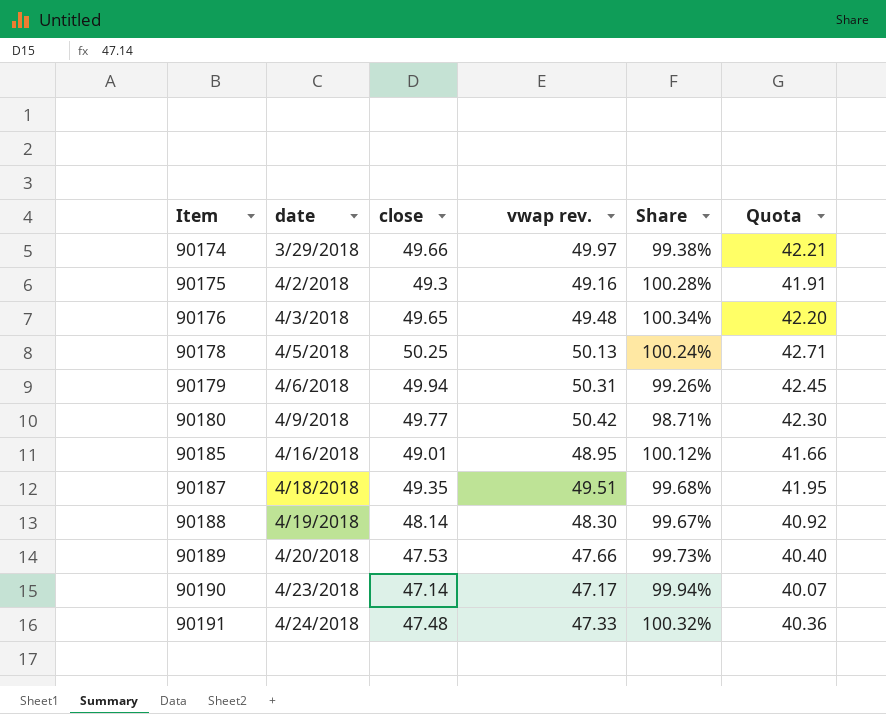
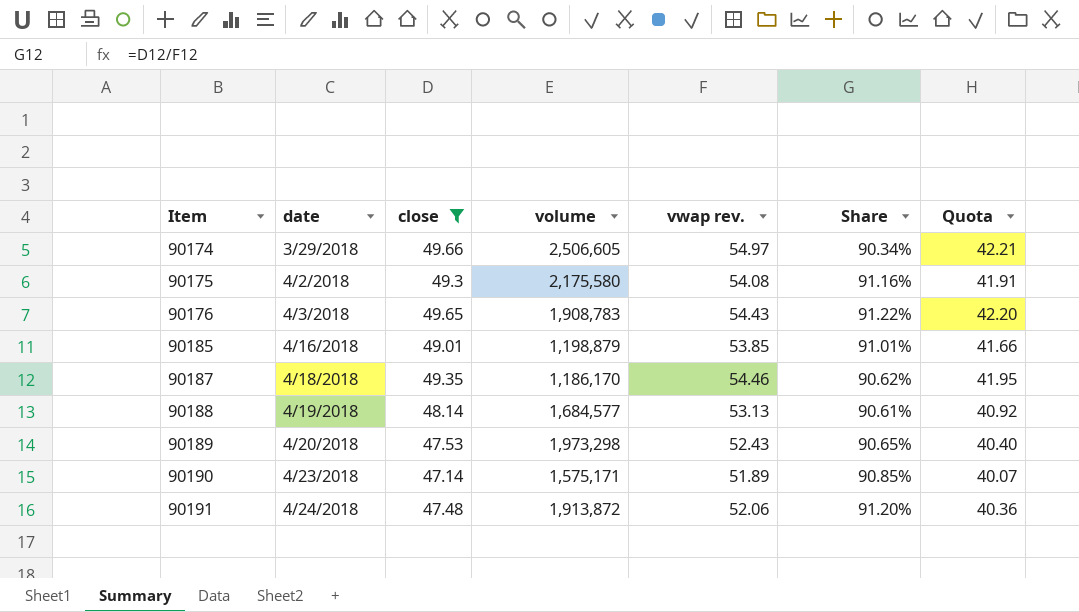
filter: none -> close <= 49.66
column volume | position: none -> 4
90174 | vwap rev.: 49.97 -> 54.97
90174 | Share: 99.38% -> 90.34%
90175 | vwap rev.: 49.16 -> 54.08
90175 | Share: 100.28% -> 91.16%
90176 | vwap rev.: 49.48 -> 54.43
90176 | Share: 100.34% -> 91.22%
90185 | vwap rev.: 48.95 -> 53.85
90185 | Share: 100.12% -> 91.01%
90187 | vwap rev.: 49.51 -> 54.46
90187 | Share: 99.68% -> 90.62%
90188 | vwap rev.: 48.30 -> 53.13
90188 | Share: 99.67% -> 90.61%
90189 | vwap rev.: 47.66 -> 52.43
90189 | Share: 99.73% -> 90.65%
90190 | vwap rev.: 47.17 -> 51.89
90190 | Share: 99.94% -> 90.85%
90191 | vwap rev.: 47.33 -> 52.06
90191 | Share: 100.32% -> 91.20%

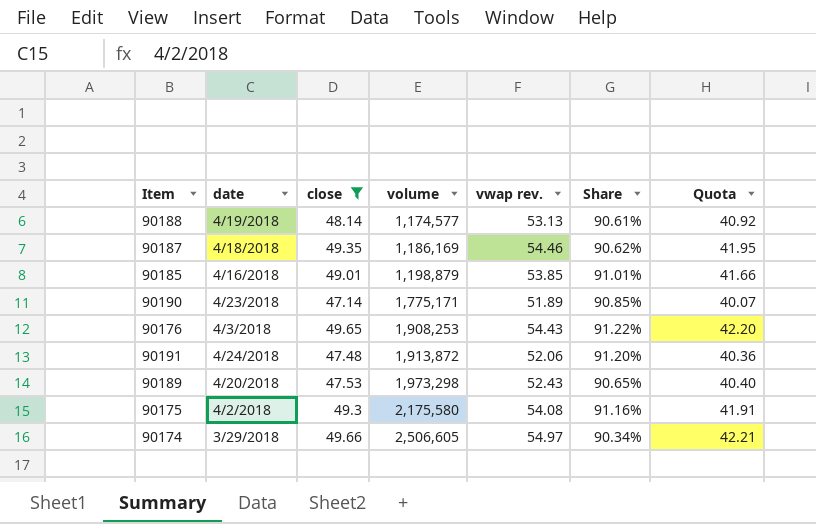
row order: Item ascending -> volume ascending
90188 | volume: 1,684,577 -> 1,174,577
90187 | volume: 1,186,170 -> 1,186,169
90190 | volume: 1,575,171 -> 1,775,171
90176 | volume: 1,908,783 -> 1,908,253

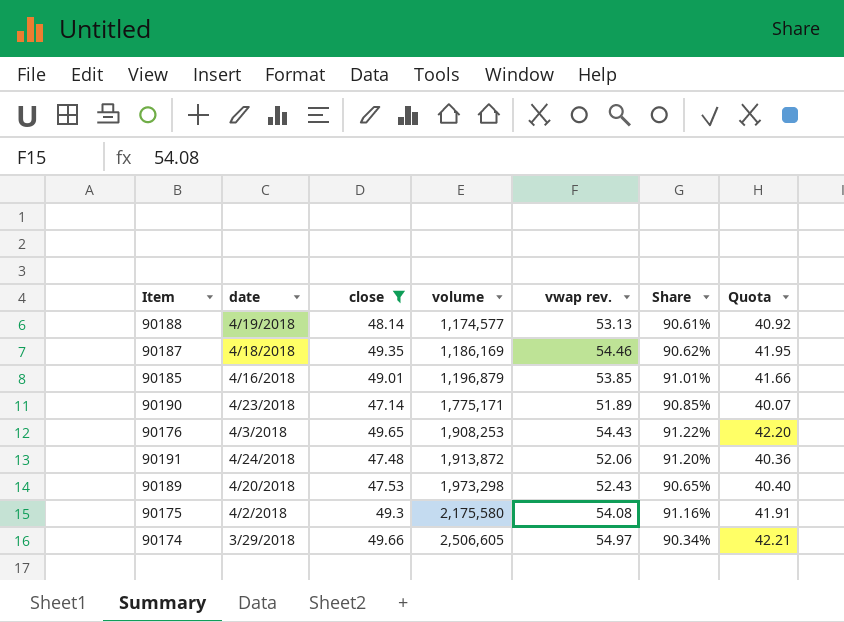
90185 | volume: 1,198,879 -> 1,196,879

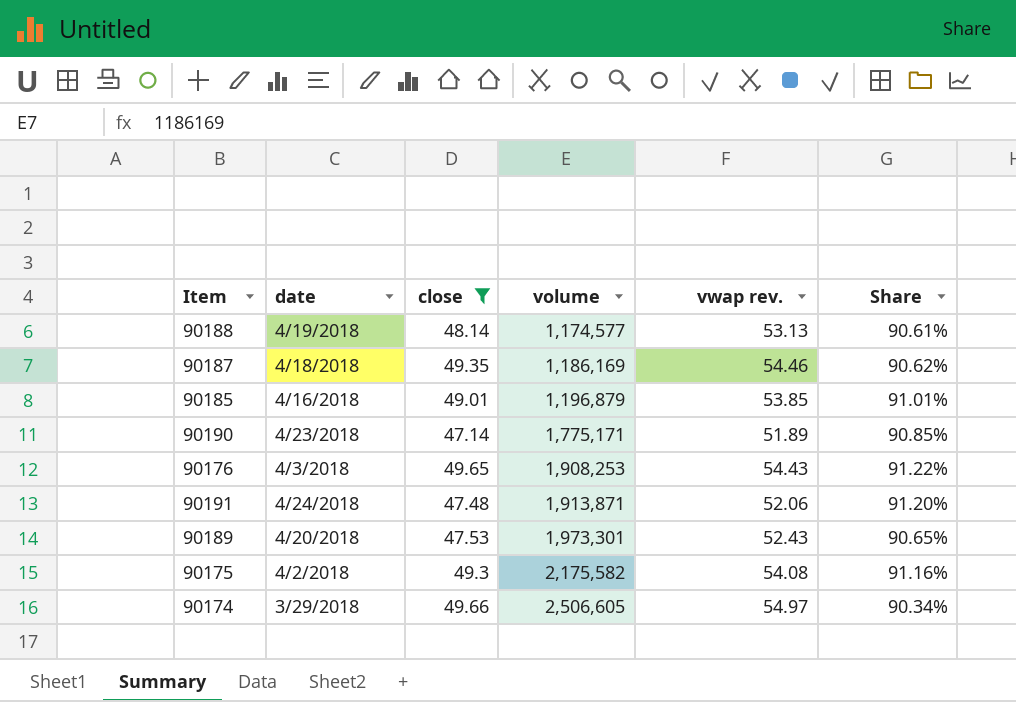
column Quota | formula: [close] * 0.85 -> none
90191 | volume: 1,913,872 -> 1,913,871
90189 | volume: 1,973,298 -> 1,973,301
90175 | volume: 2,175,580 -> 2,175,582

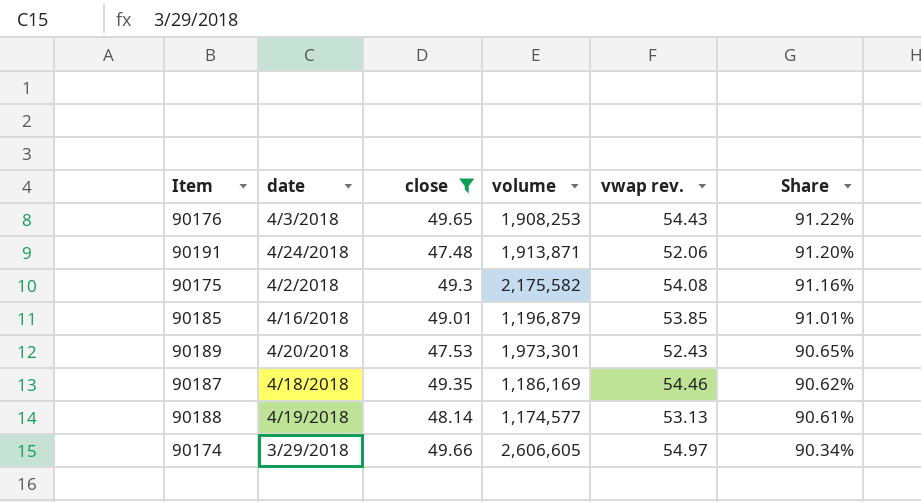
row order: volume ascending -> Share descending
row 90190: 4/23/2018 | 47.14 | 1,775,171 | 51.89 | 90.85% -> none
90174 | volume: 2,506,605 -> 2,606,605

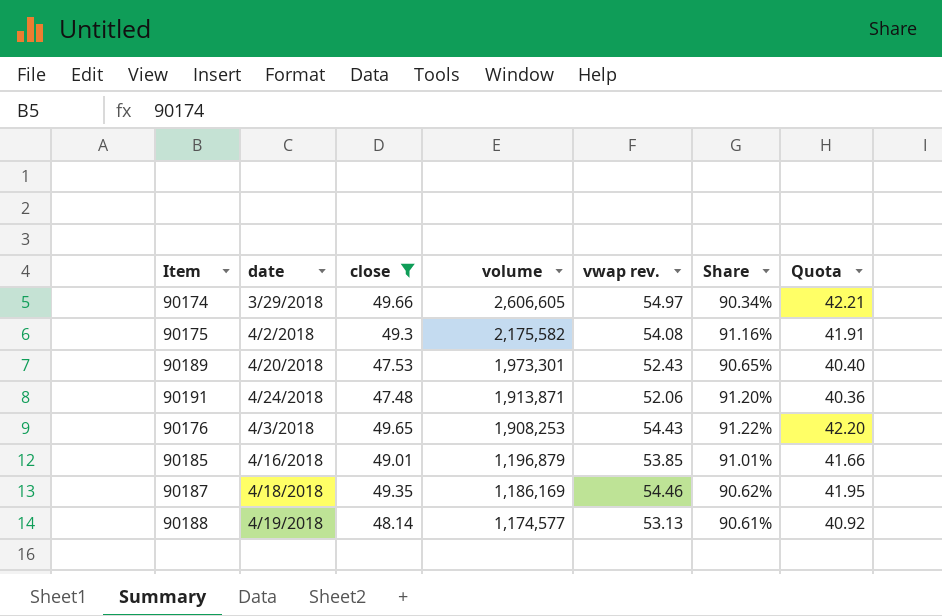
row order: Share descending -> volume descending
column Quota | formula: none -> [close] * 0.85

